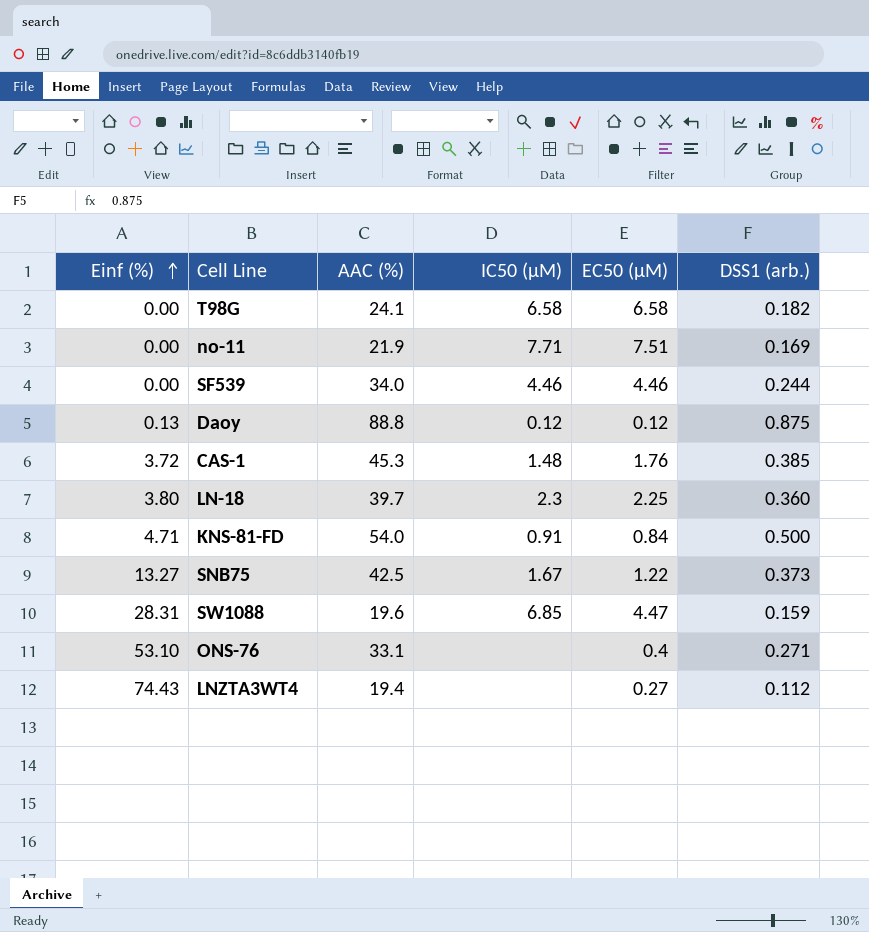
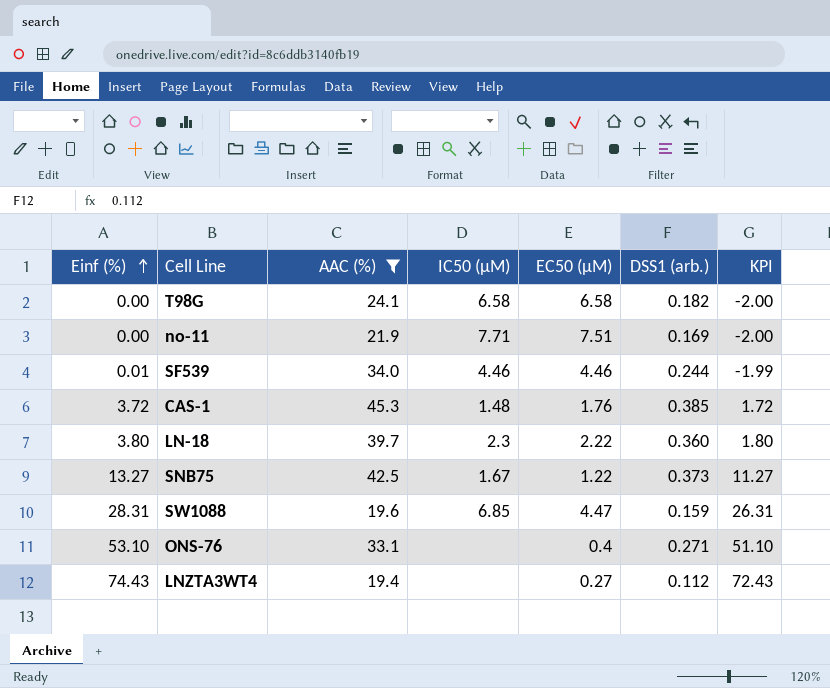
filter: none -> AAC (%) <= 45.3
column KPI | formula: none -> [Einf (%)] - 2
SF539 | Einf (%): 0.00 -> 0.01
LN-18 | EC50 (µM): 2.25 -> 2.22

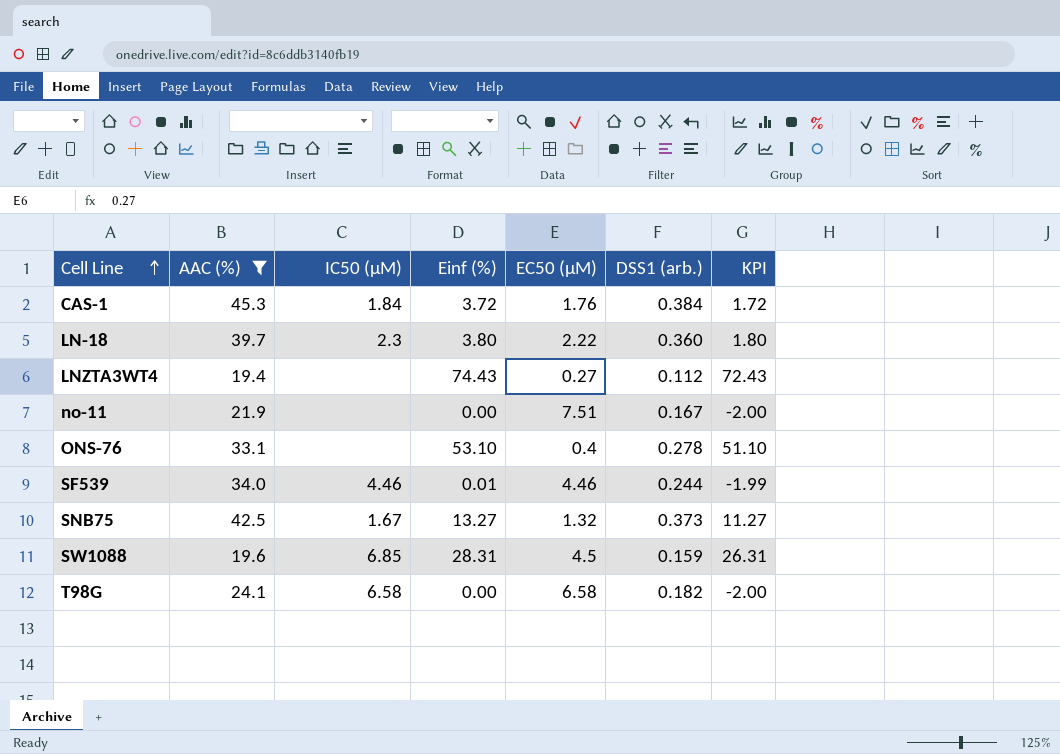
row order: Einf (%) ascending -> Cell Line ascending
column Einf (%) | position: 1 -> 4
CAS-1 | IC50 (µM): 1.48 -> 1.84
CAS-1 | DSS1 (arb.): 0.385 -> 0.384
no-11 | IC50 (µM): 7.71 -> none
no-11 | DSS1 (arb.): 0.169 -> 0.167
ONS-76 | DSS1 (arb.): 0.271 -> 0.278
SNB75 | EC50 (µM): 1.22 -> 1.32
SW1088 | EC50 (µM): 4.47 -> 4.5

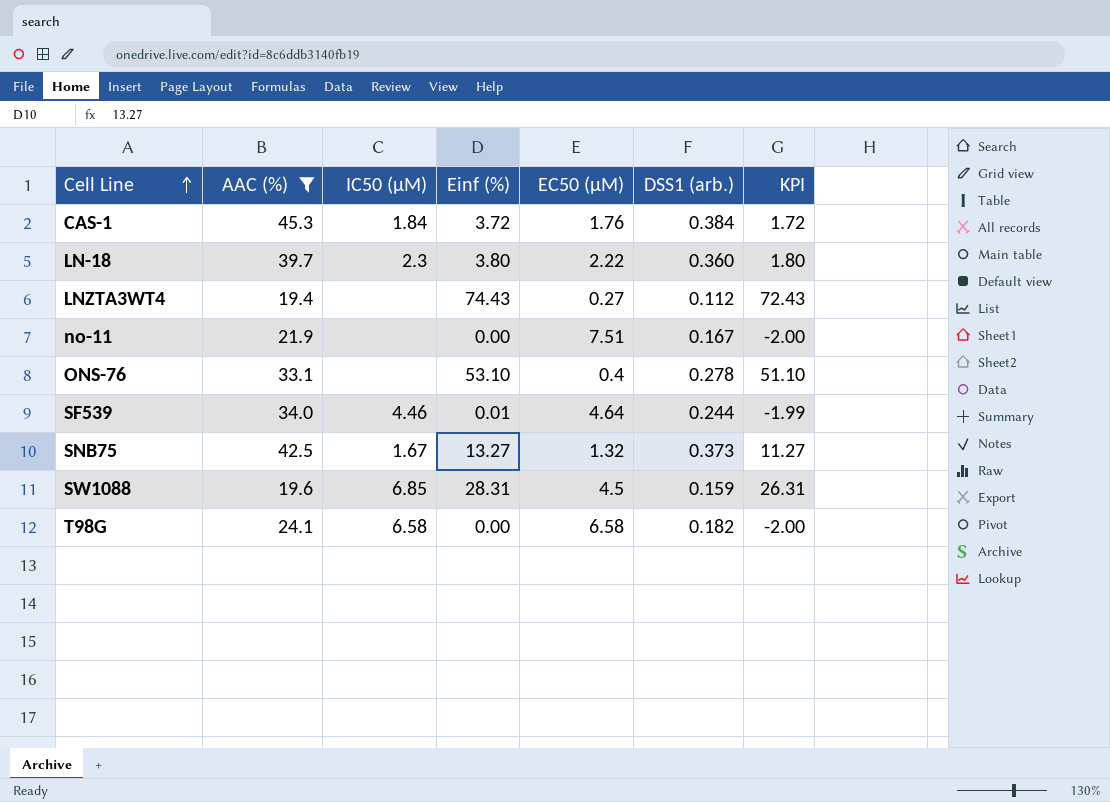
SF539 | EC50 (µM): 4.46 -> 4.64

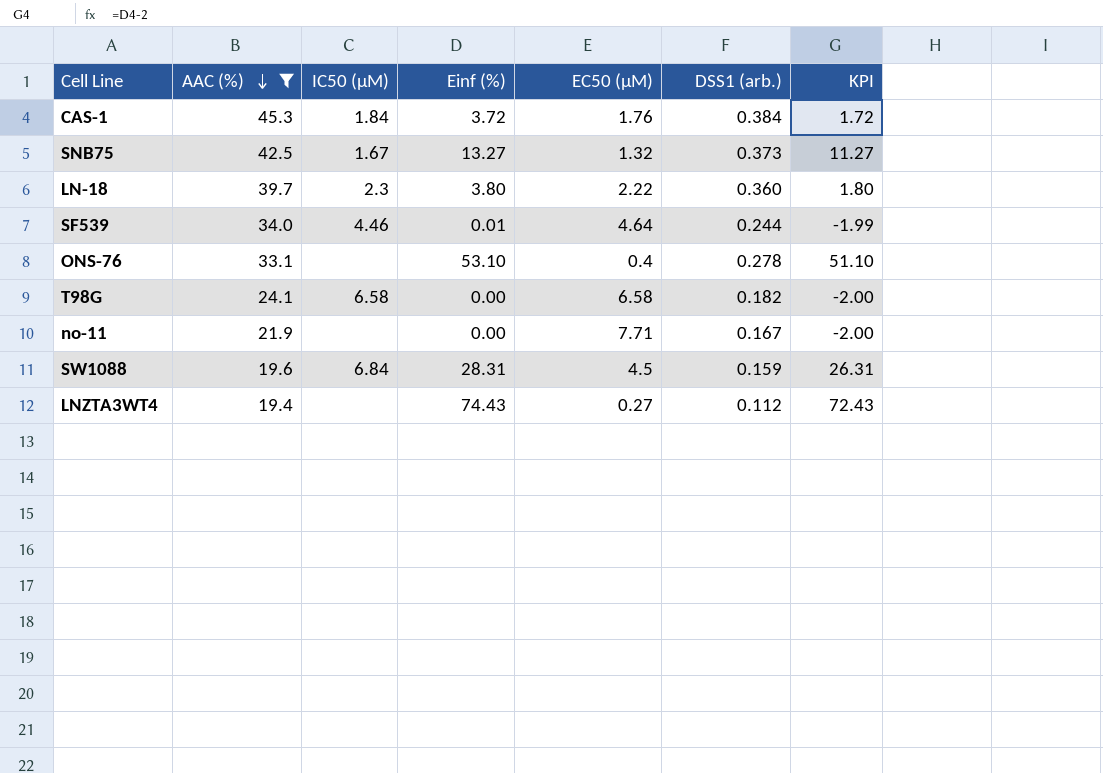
row order: Cell Line ascending -> AAC (%) descending
no-11 | EC50 (µM): 7.51 -> 7.71
SW1088 | IC50 (µM): 6.85 -> 6.84

